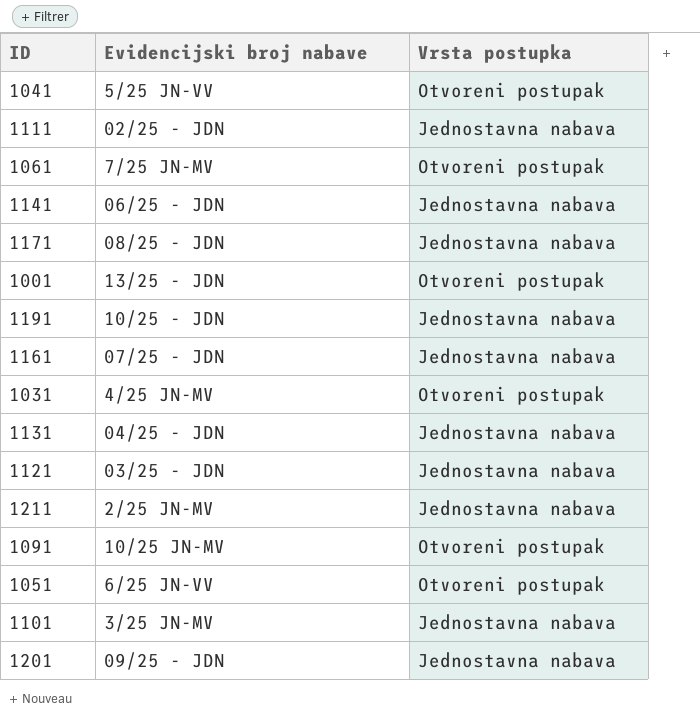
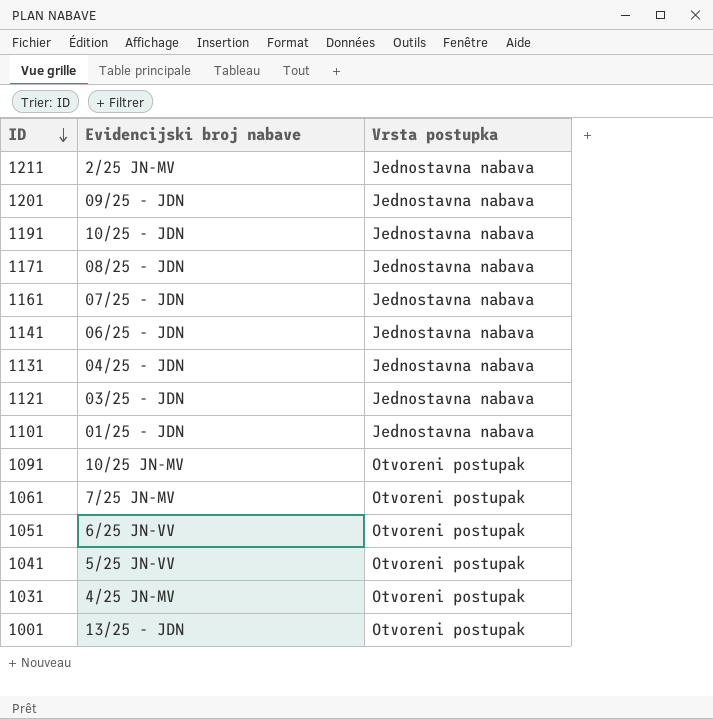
row order: none -> ID descending
row 1111: 02/25 - JDN | Jednostavna nabava -> none
1101 | Evidencijski broj nabave: 3/25 JN-MV -> 01/25 - JDN

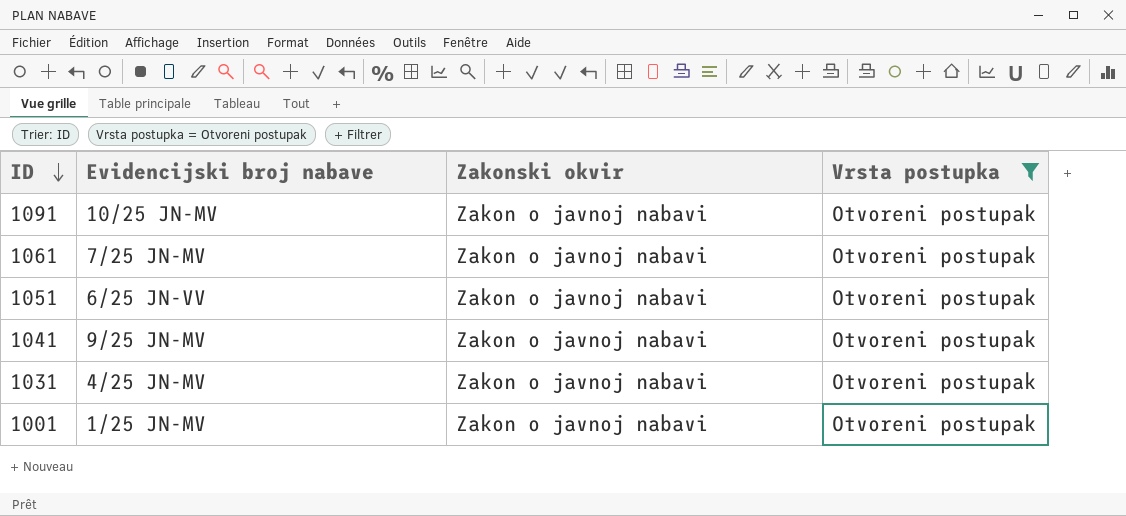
filter: none -> Vrsta postupka = Otvoreni postupak
column Zakonski okvir | position: none -> 3
1041 | Evidencijski broj nabave: 5/25 JN-VV -> 9/25 JN-MV
1001 | Evidencijski broj nabave: 13/25 - JDN -> 1/25 JN-MV

